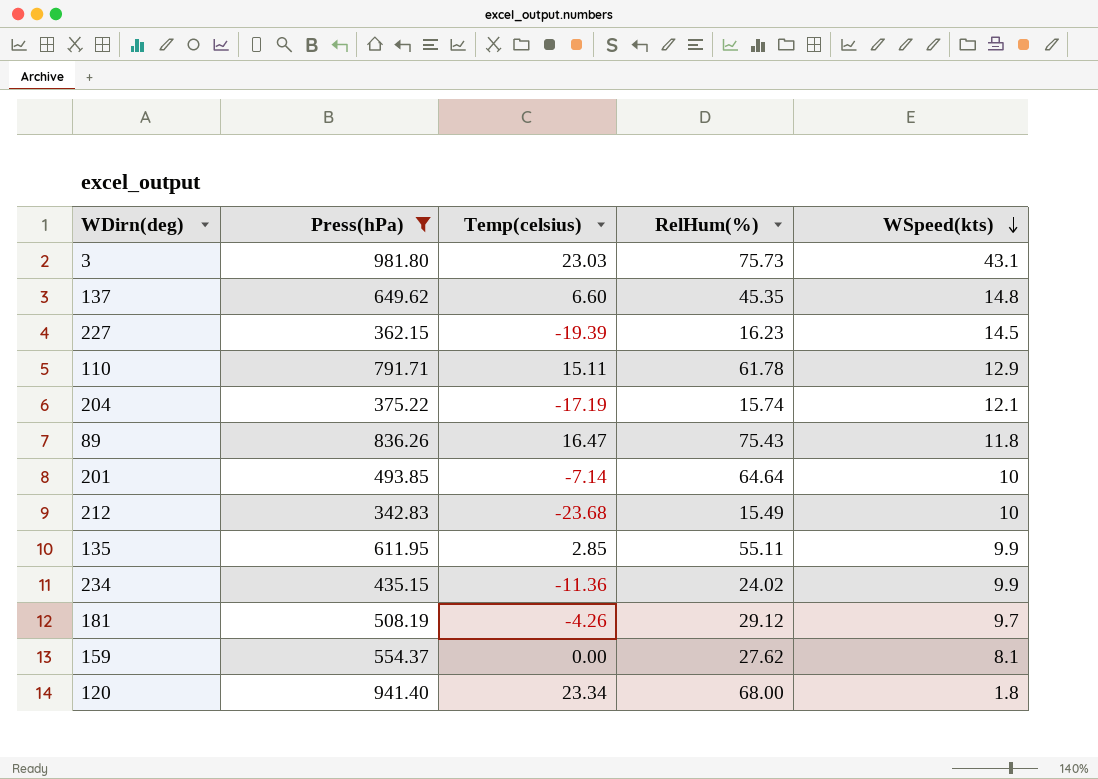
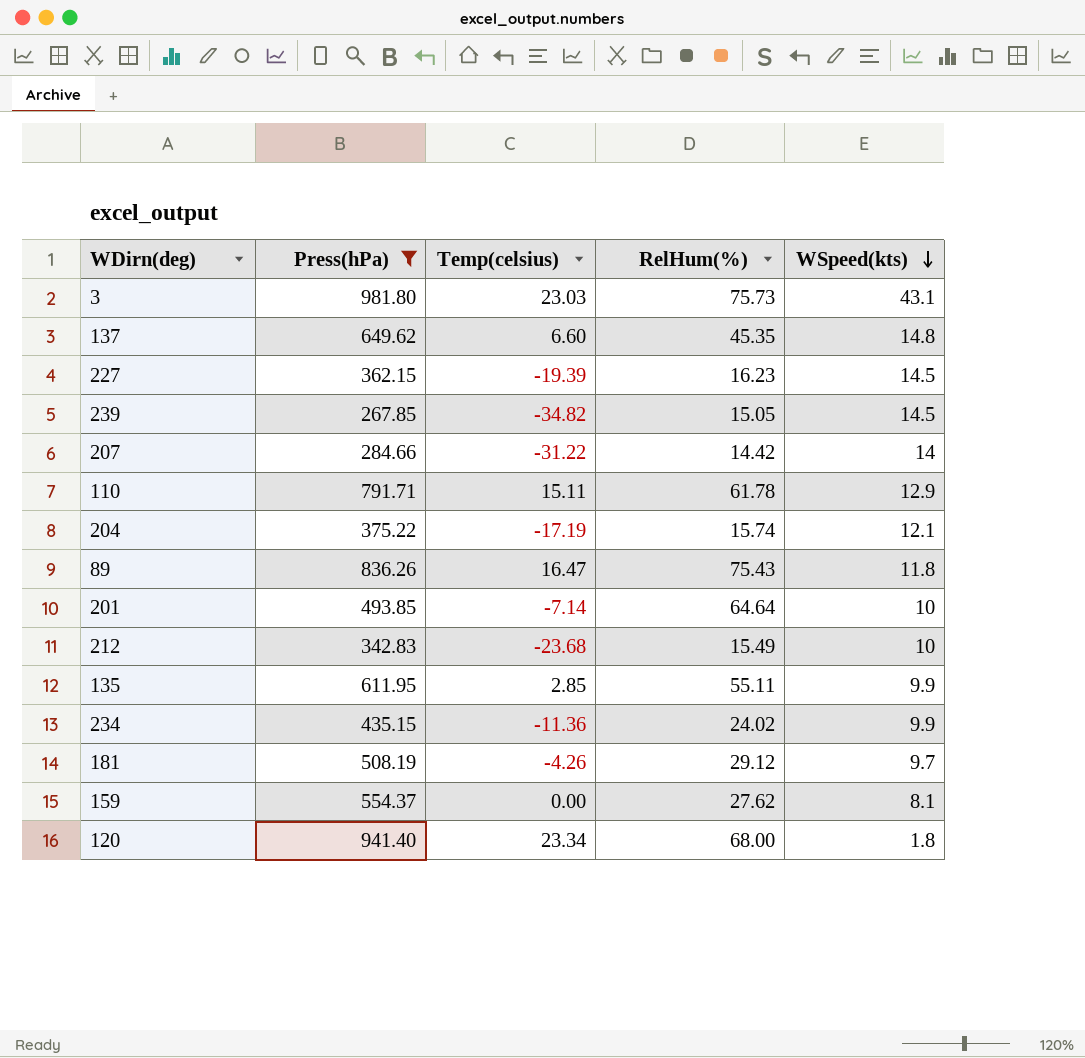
row 239: none -> 267.85 | -34.82 | 15.05 | 14.5
row 207: none -> 284.66 | -31.22 | 14.42 | 14

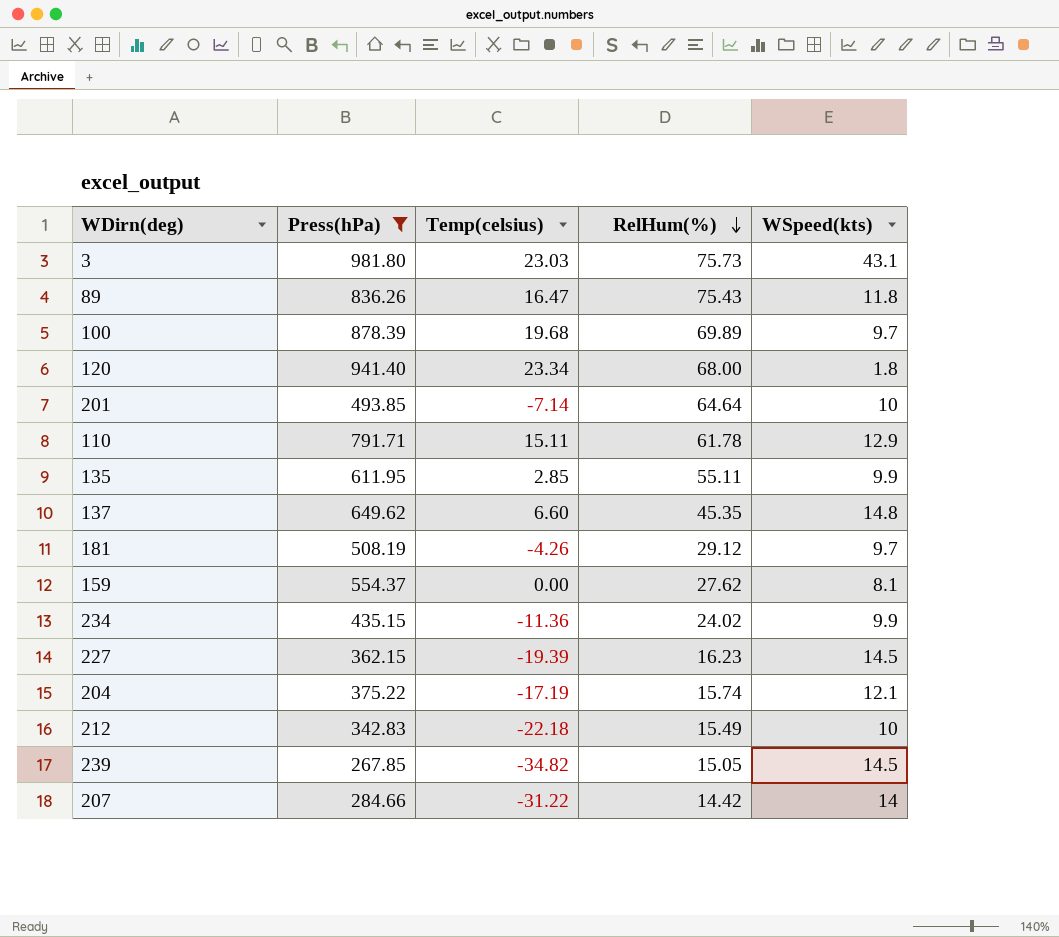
row order: WSpeed(kts) descending -> RelHum(%) descending
row 100: none -> 878.39 | 19.68 | 69.89 | 9.7
212 | Temp(celsius): -23.68 -> -22.18

